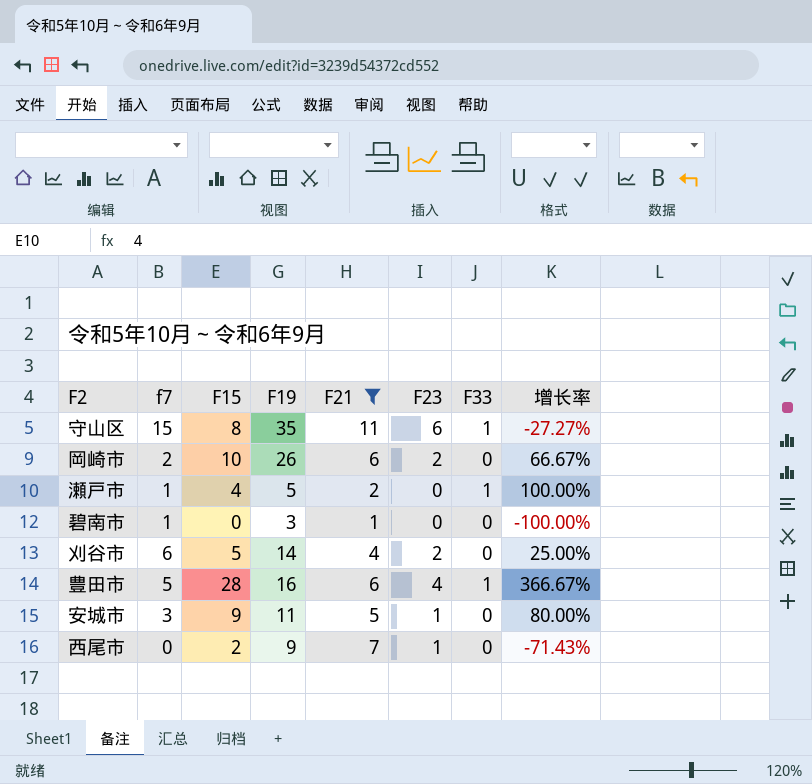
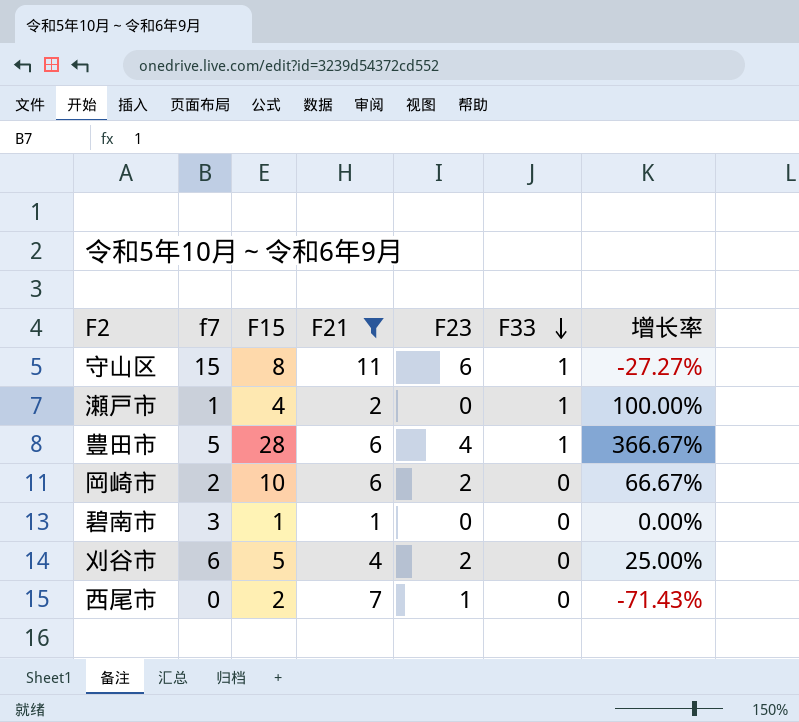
row order: none -> F33 descending
column F19 | position: 4 -> none
row 安城市: 3 | 9 | 11 | 5 | 1 | 0 | 80.00% -> none
碧南市 | f7: 1 -> 3
碧南市 | F15: 0 -> 1
碧南市 | 增长率: -100.00% -> 0.00%

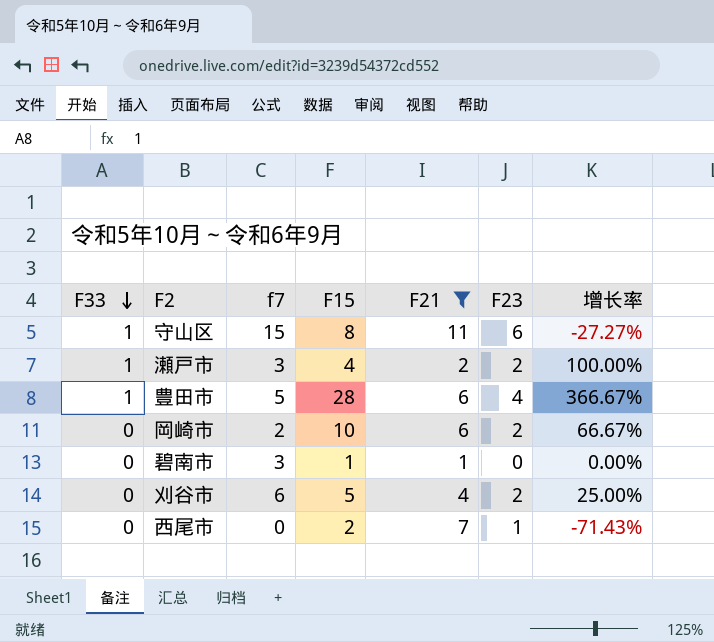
column F33 | position: 6 -> 1
瀬戸市 | f7: 1 -> 3
瀬戸市 | F23: 0 -> 2

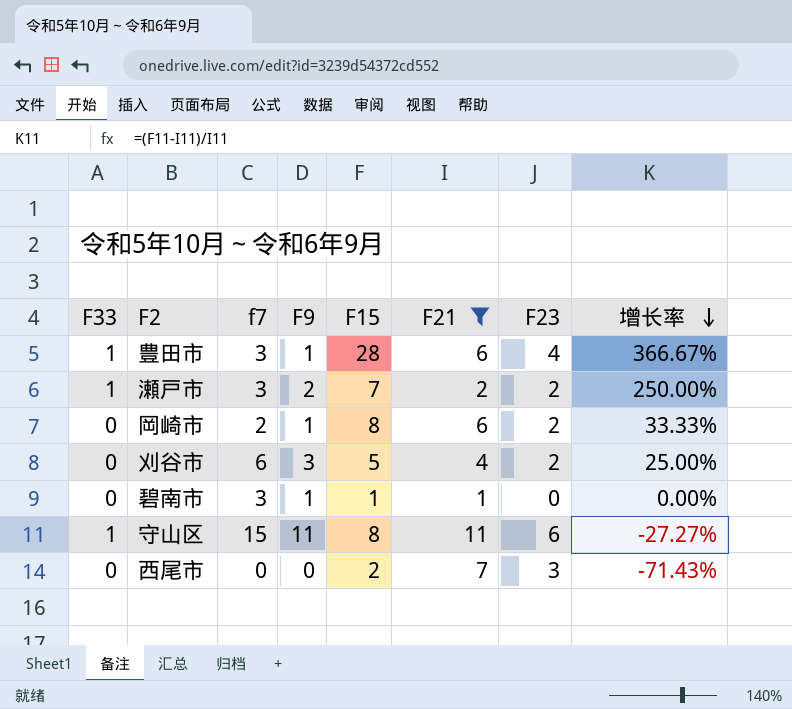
row order: F33 descending -> 增长率 descending
column F9 | position: none -> 4
豊田市 | f7: 5 -> 3
瀬戸市 | F15: 4 -> 7
瀬戸市 | 增长率: 100.00% -> 250.00%
岡崎市 | F15: 10 -> 8
岡崎市 | 增长率: 66.67% -> 33.33%
西尾市 | F23: 1 -> 3

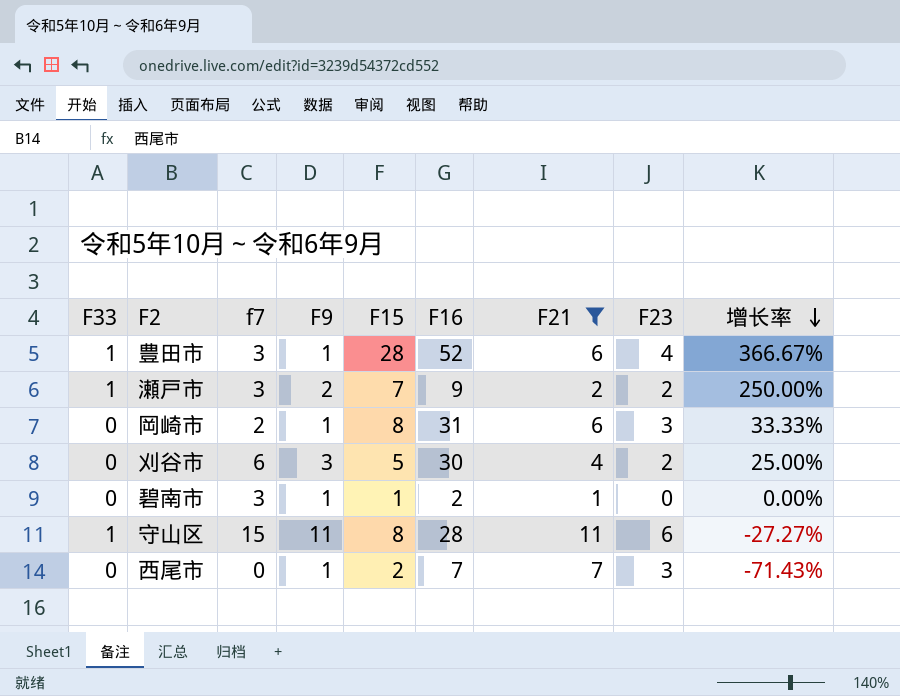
column F16 | position: none -> 6
岡崎市 | F23: 2 -> 3
西尾市 | F9: 0 -> 1

